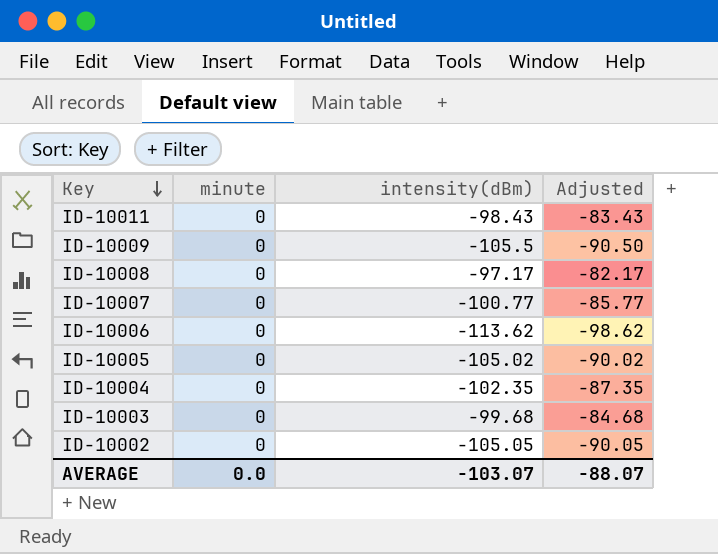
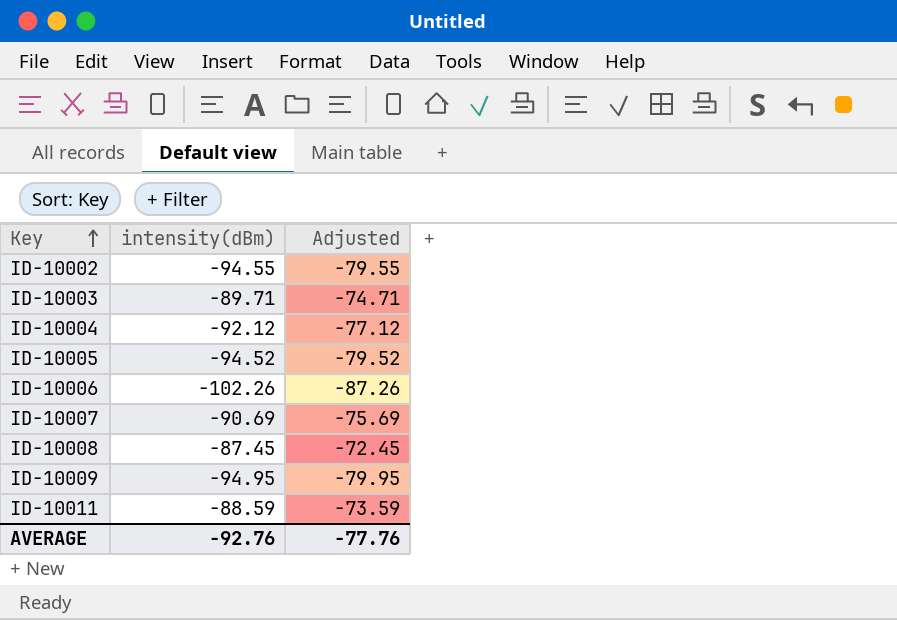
row order: Key descending -> Key ascending
column minute | position: 2 -> none
ID-10002 | intensity(dBm): -105.05 -> -94.55
ID-10002 | Adjusted: -90.05 -> -79.55
ID-10003 | intensity(dBm): -99.68 -> -89.71
ID-10003 | Adjusted: -84.68 -> -74.71
ID-10004 | intensity(dBm): -102.35 -> -92.12
ID-10004 | Adjusted: -87.35 -> -77.12
ID-10005 | intensity(dBm): -105.02 -> -94.52
ID-10005 | Adjusted: -90.02 -> -79.52
ID-10006 | intensity(dBm): -113.62 -> -102.26
ID-10006 | Adjusted: -98.62 -> -87.26
ID-10007 | intensity(dBm): -100.77 -> -90.69
ID-10007 | Adjusted: -85.77 -> -75.69
ID-10008 | intensity(dBm): -97.17 -> -87.45
ID-10008 | Adjusted: -82.17 -> -72.45
ID-10009 | intensity(dBm): -105.5 -> -94.95
ID-10009 | Adjusted: -90.50 -> -79.95
ID-10011 | intensity(dBm): -98.43 -> -88.59
ID-10011 | Adjusted: -83.43 -> -73.59
AVERAGE | intensity(dBm): -103.07 -> -92.76
AVERAGE | Adjusted: -88.07 -> -77.76

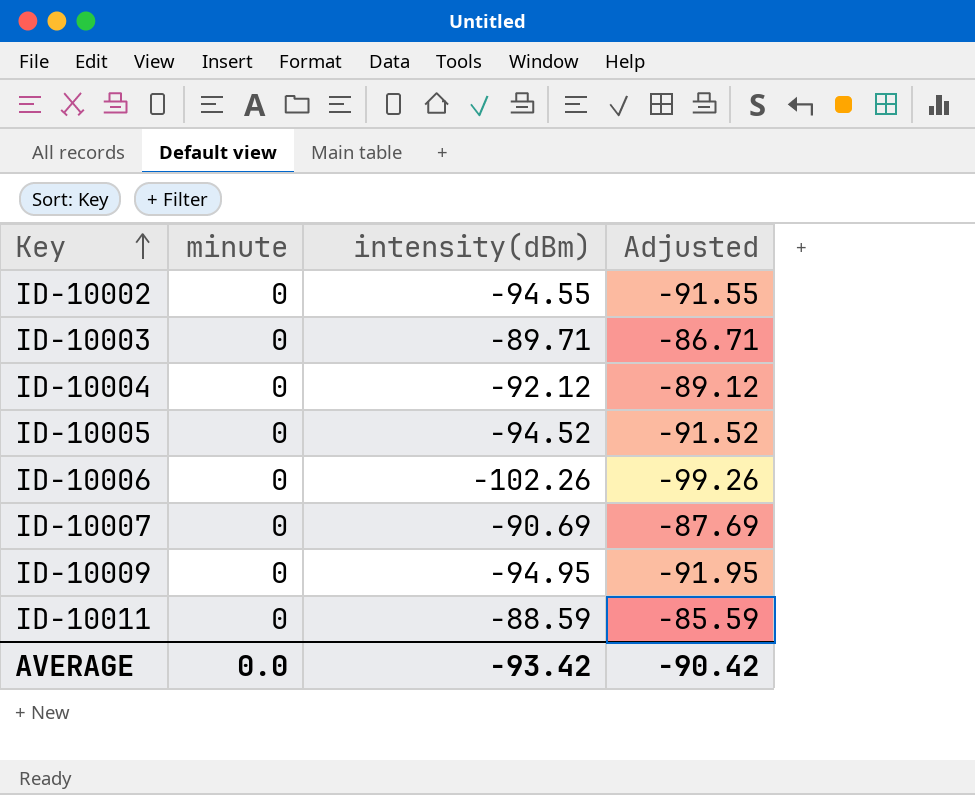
column minute | position: none -> 2
column Adjusted | formula: [intensity(dBm)] + 15 -> [intensity(dBm)] + 3
row ID-10008: -87.45 | -72.45 -> none
AVERAGE | intensity(dBm): -92.76 -> -93.42
AVERAGE | Adjusted: -77.76 -> -90.42

